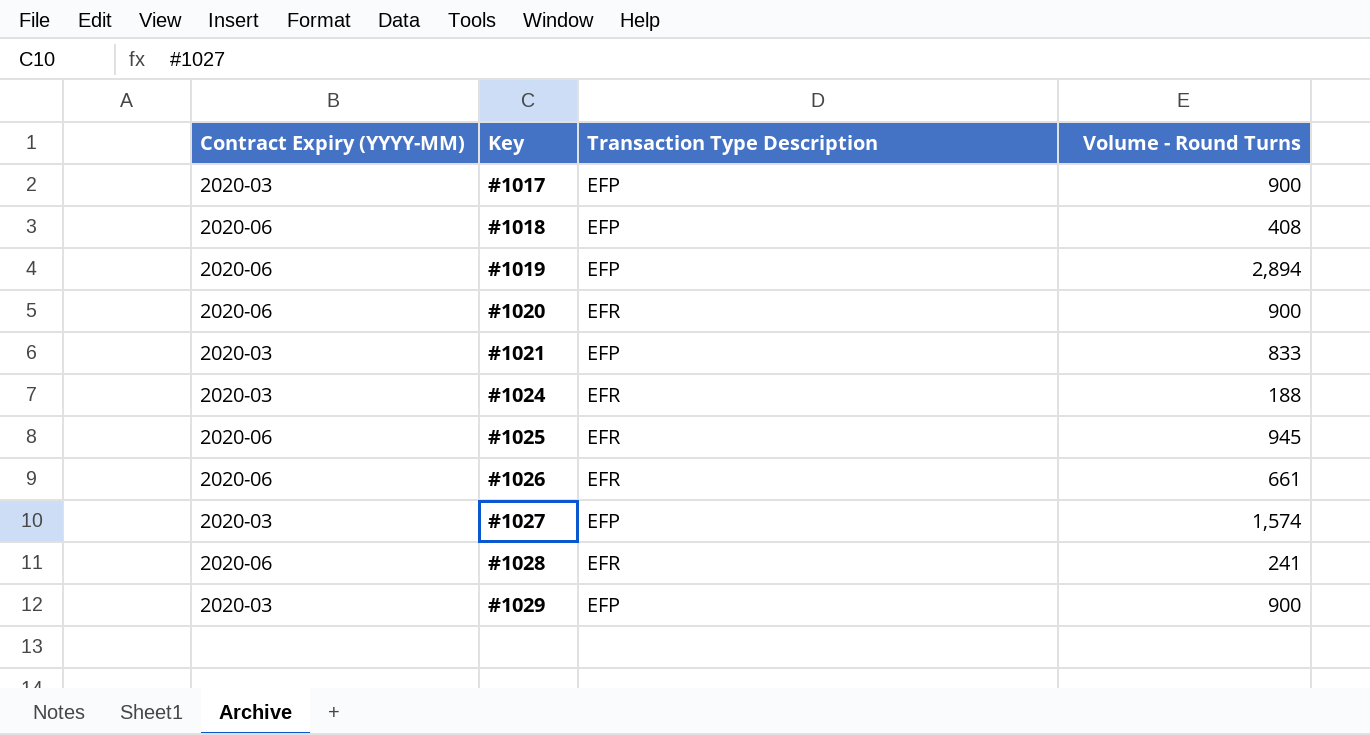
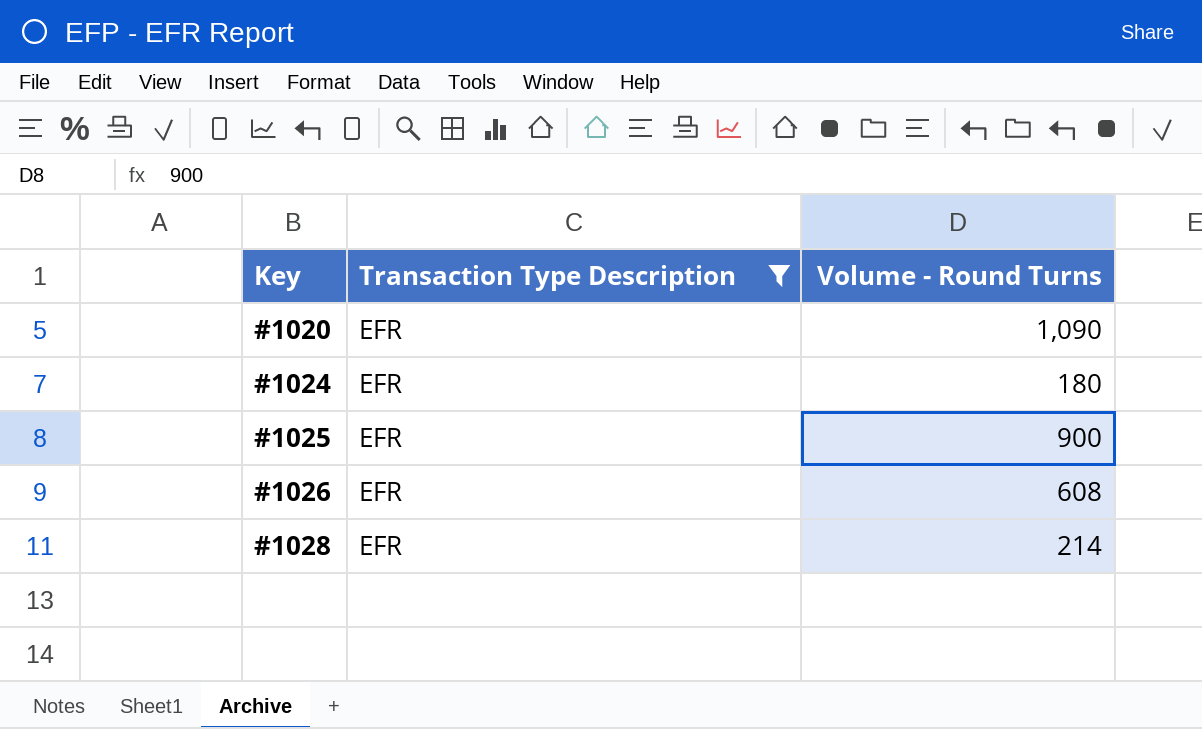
filter: none -> Transaction Type Description = EFR
column Contract Expiry (YYYY-MM) | position: 1 -> none
#1020 | Volume - Round Turns: 900 -> 1,090
#1024 | Volume - Round Turns: 188 -> 180
#1025 | Volume - Round Turns: 945 -> 900
#1026 | Volume - Round Turns: 661 -> 608
#1028 | Volume - Round Turns: 241 -> 214

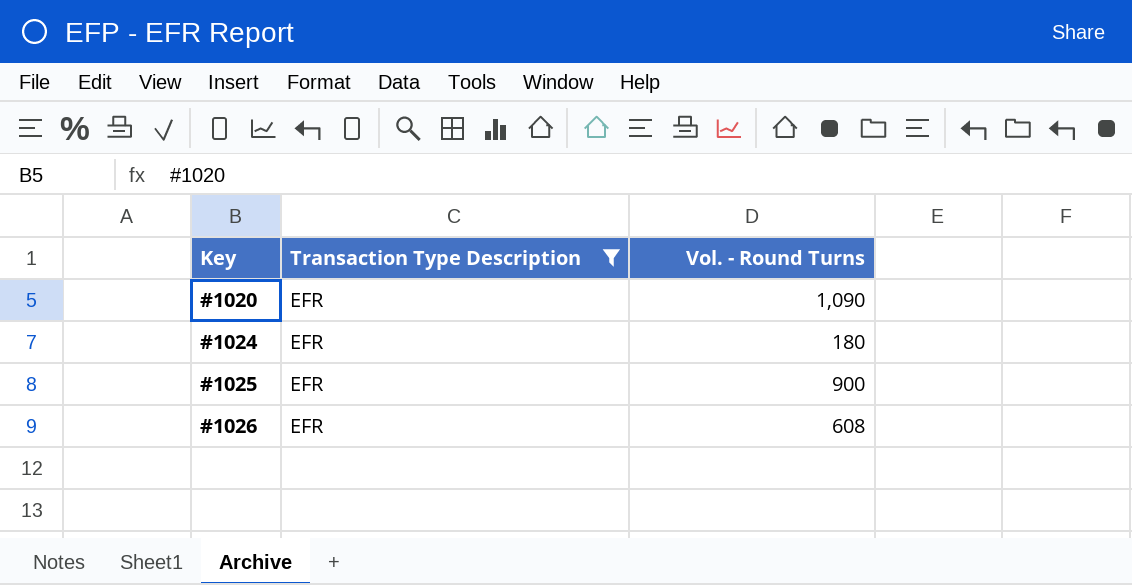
column name: Volume - Round Turns -> Vol. - Round Turns
row #1028: EFR | 214 -> none

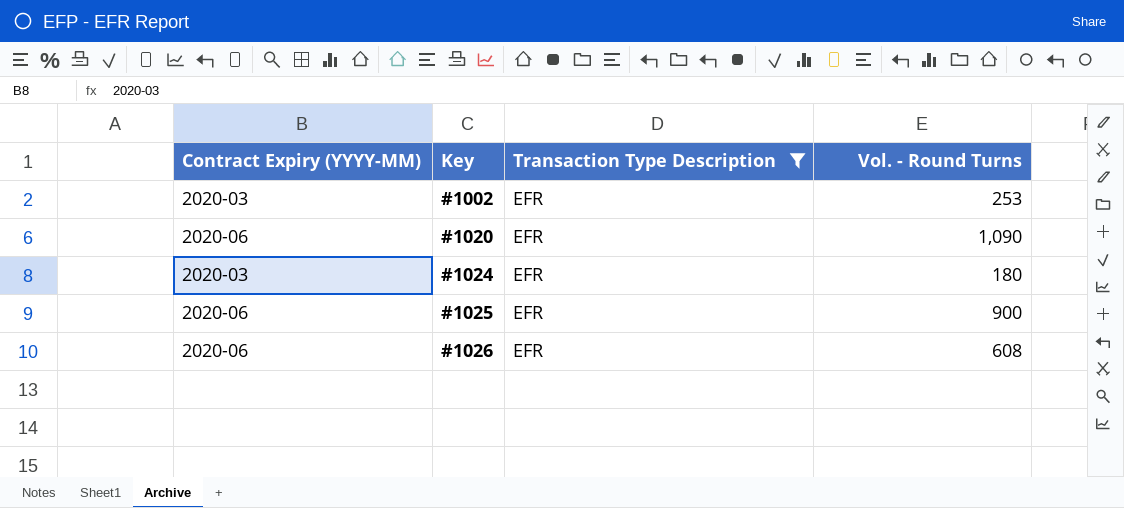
column Contract Expiry (YYYY-MM) | position: none -> 1
row #1002: none -> 2020-03 | EFR | 253

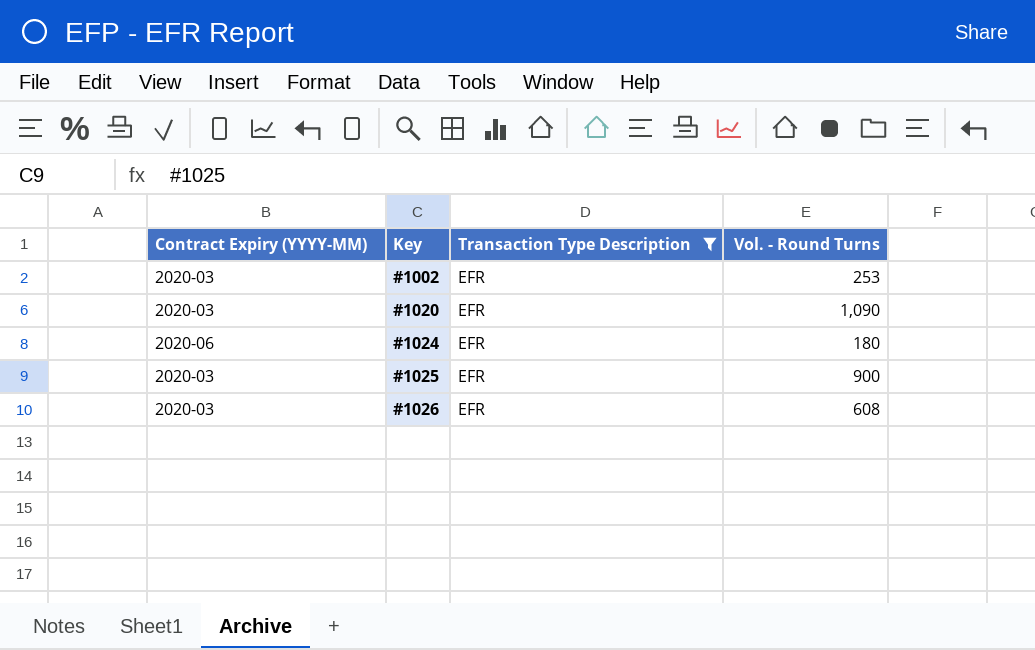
#1020 | Contract Expiry (YYYY-MM): 2020-06 -> 2020-03
#1024 | Contract Expiry (YYYY-MM): 2020-03 -> 2020-06
#1025 | Contract Expiry (YYYY-MM): 2020-06 -> 2020-03
#1026 | Contract Expiry (YYYY-MM): 2020-06 -> 2020-03

